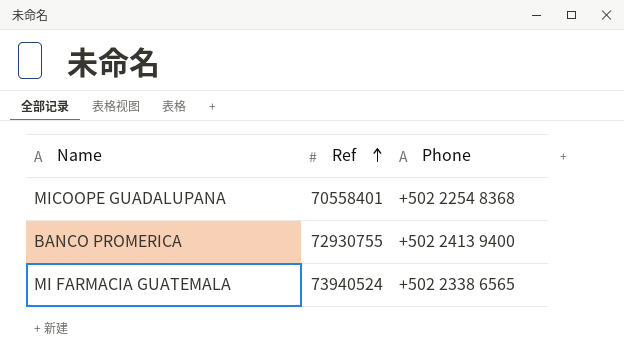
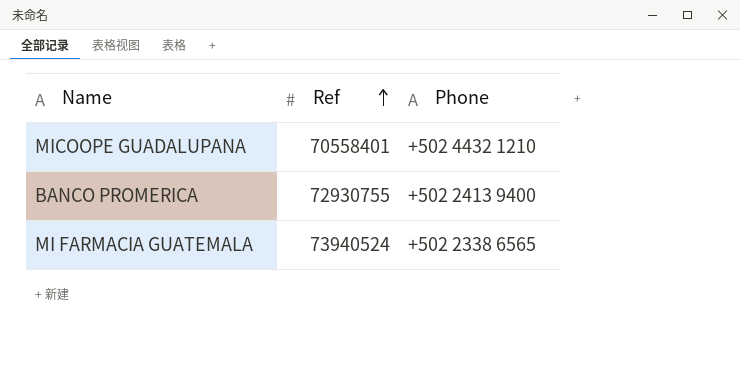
MICOOPE GUADALUPANA | Phone: +502 2254 8368 -> +502 4432 1210

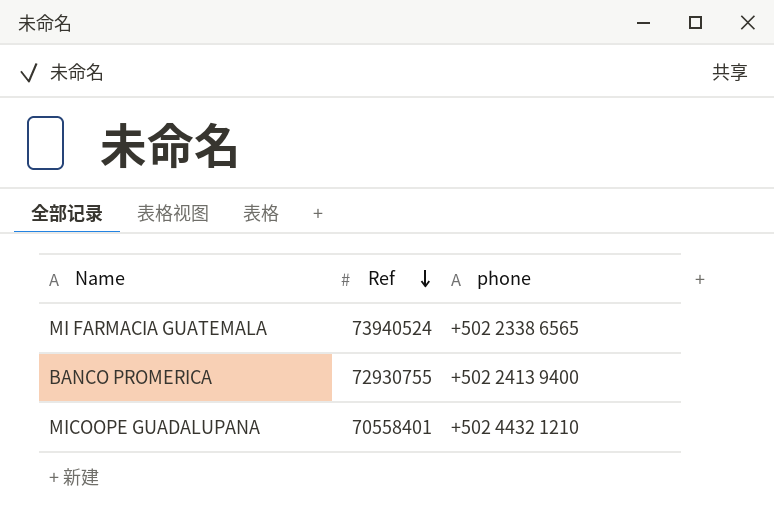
row order: Ref ascending -> Ref descending
column name: Phone -> phone

